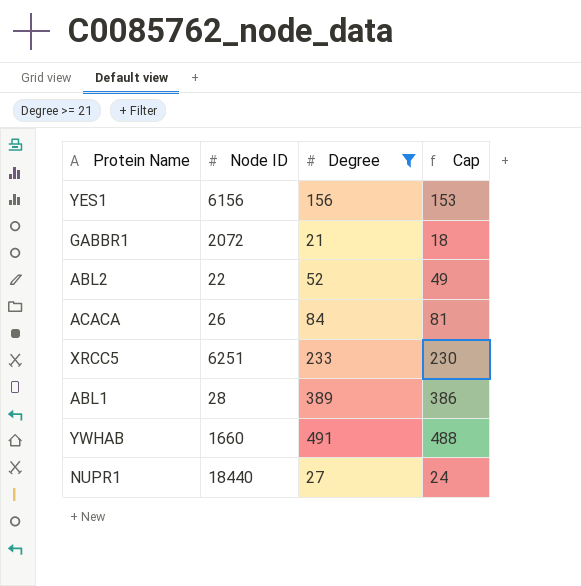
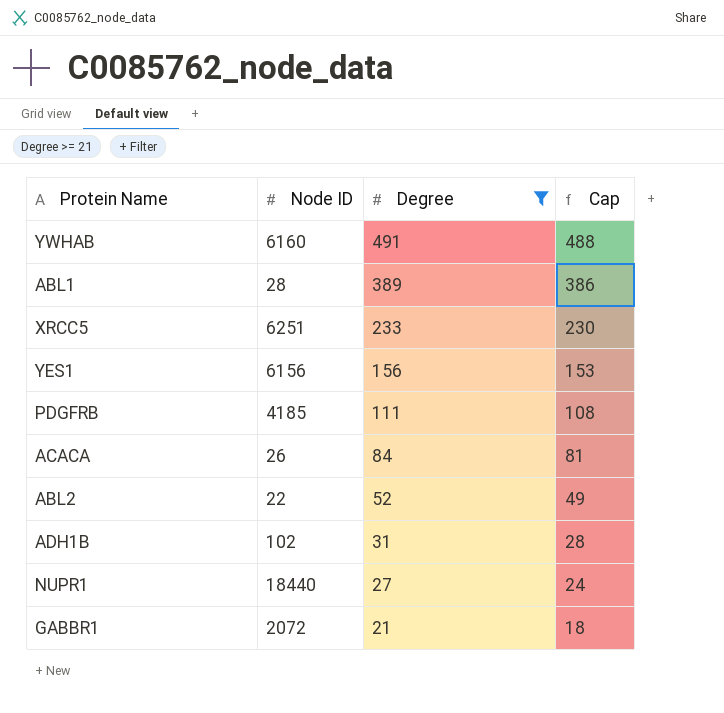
row order: none -> Degree descending
YWHAB | Node ID: 1660 -> 6160
row PDGFRB: none -> 4185 | 111 | 108
row ADH1B: none -> 102 | 31 | 28

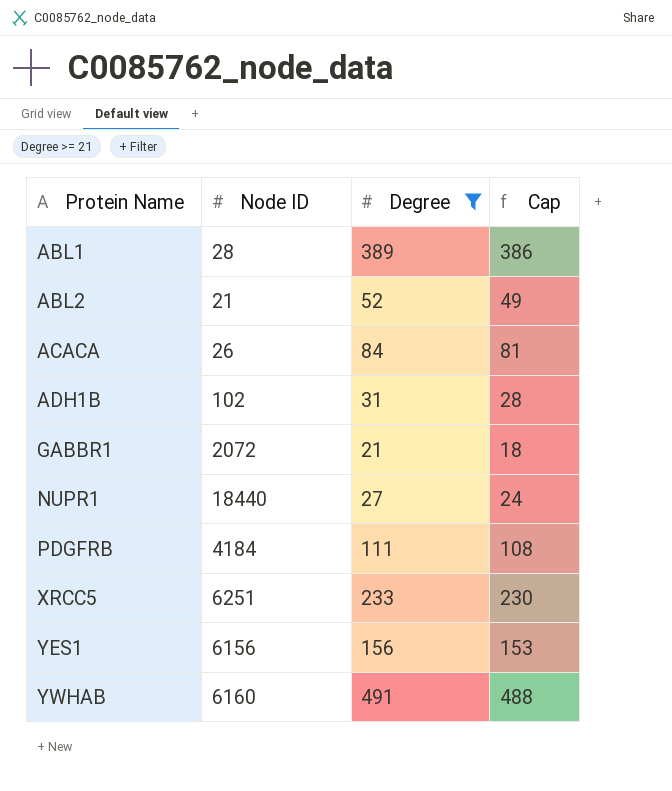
row order: Degree descending -> Protein Name ascending
ABL2 | Node ID: 22 -> 21
PDGFRB | Node ID: 4185 -> 4184

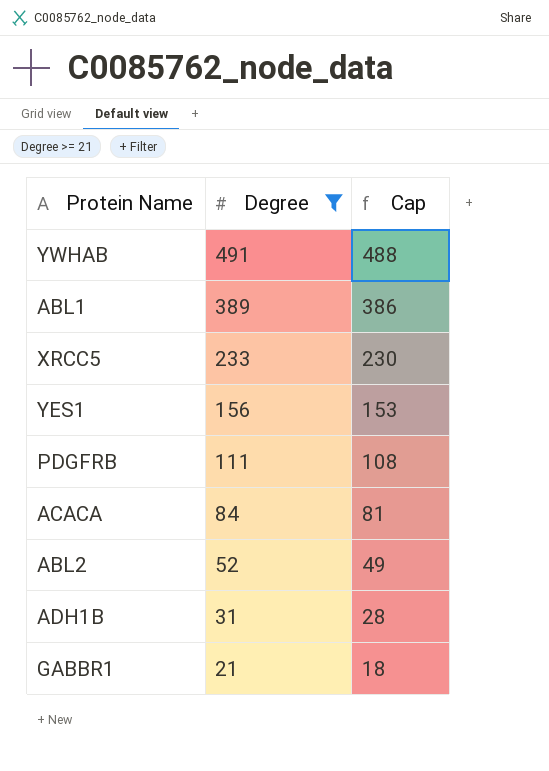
row order: Protein Name ascending -> Degree descending
column Node ID | position: 2 -> none
row NUPR1: 18440 | 27 | 24 -> none

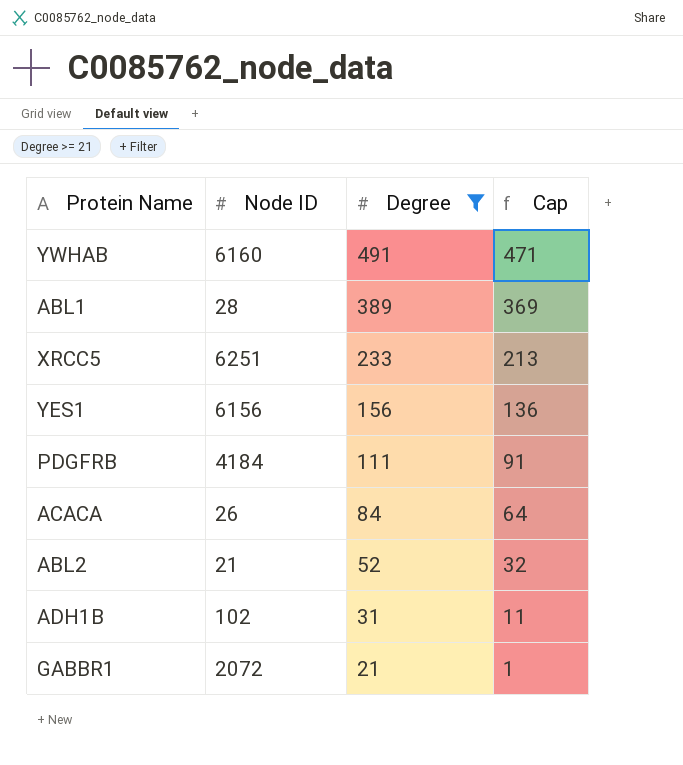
column Node ID | position: none -> 2
column Cap | formula: [Degree] - 3 -> [Degree] - 20

